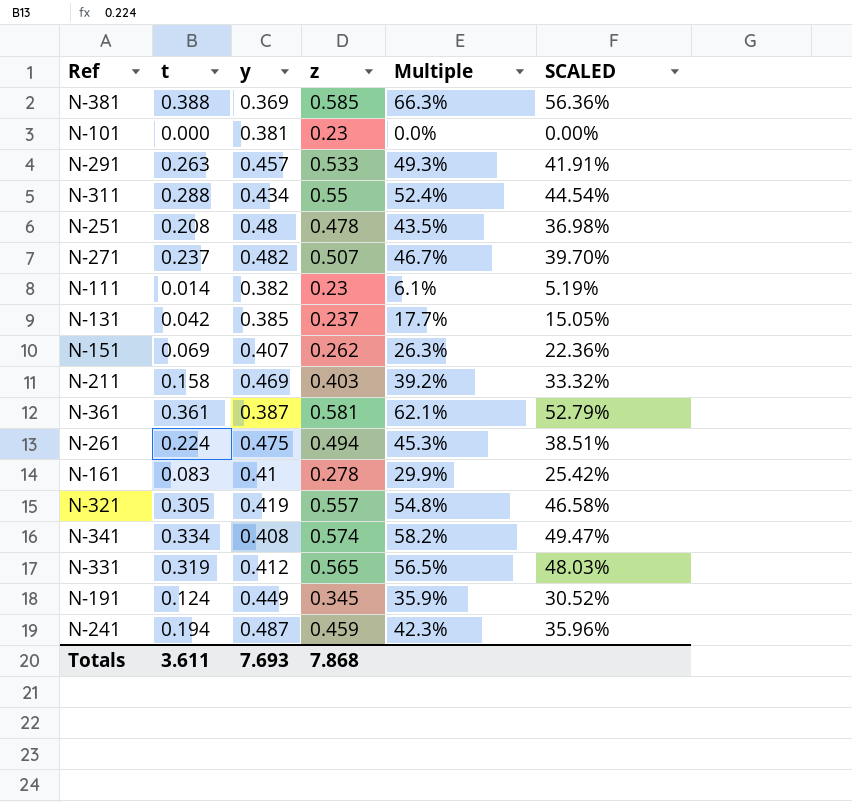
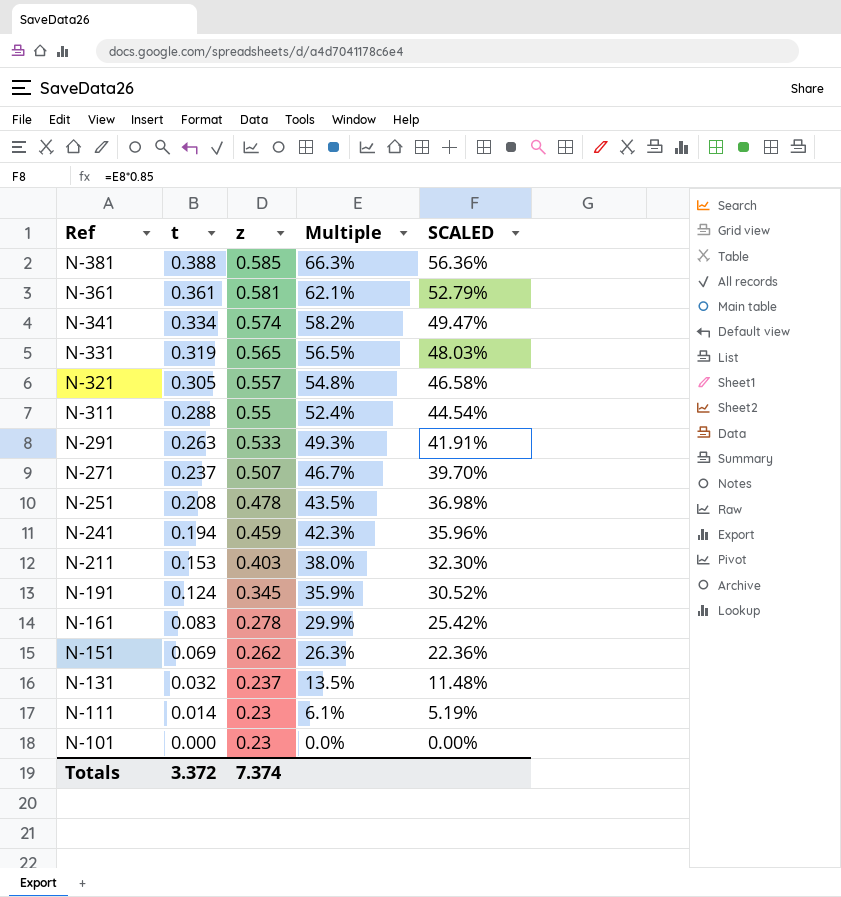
row order: none -> Ref descending
column y | position: 3 -> none
row N-261: 0.224 | 0.475 | 0.494 | 45.3% | 38.51% -> none
N-211 | t: 0.158 -> 0.153
N-211 | Multiple: 39.2% -> 38.0%
N-211 | SCALED: 33.32% -> 32.30%
N-131 | t: 0.042 -> 0.032
N-131 | Multiple: 17.7% -> 13.5%
N-131 | SCALED: 15.05% -> 11.48%
Totals | t: 3.611 -> 3.372
Totals | z: 7.868 -> 7.374

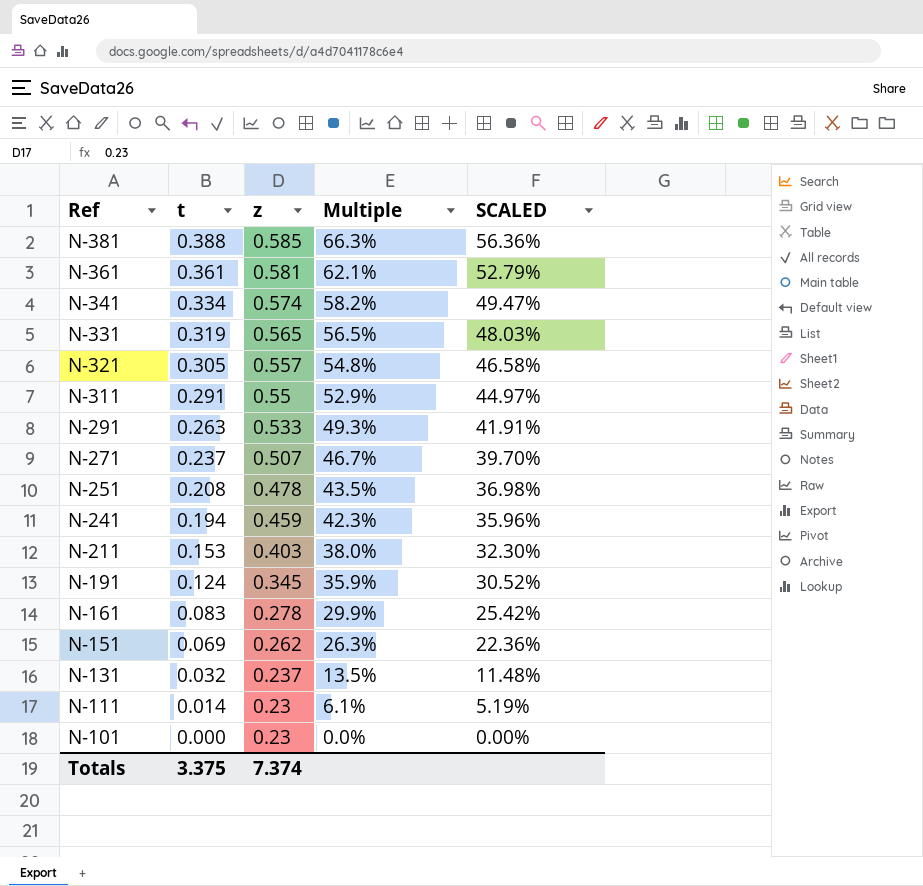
N-311 | t: 0.288 -> 0.291
N-311 | Multiple: 52.4% -> 52.9%
N-311 | SCALED: 44.54% -> 44.97%
Totals | t: 3.372 -> 3.375

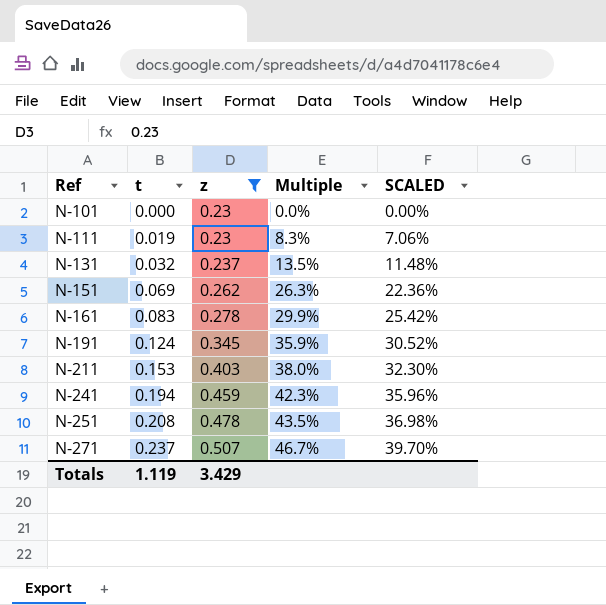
filter: none -> z <= 0.507
row order: Ref descending -> Ref ascending
N-111 | t: 0.014 -> 0.019
N-111 | Multiple: 6.1% -> 8.3%
N-111 | SCALED: 5.19% -> 7.06%
Totals | t: 3.375 -> 1.119
Totals | z: 7.374 -> 3.429

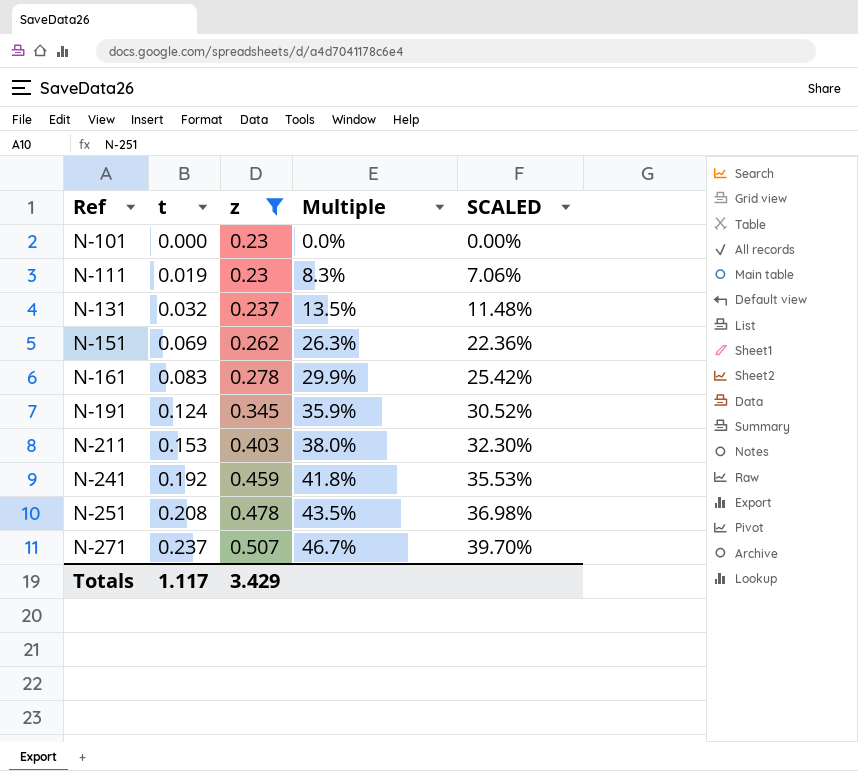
N-241 | t: 0.194 -> 0.192
N-241 | Multiple: 42.3% -> 41.8%
N-241 | SCALED: 35.96% -> 35.53%
Totals | t: 1.119 -> 1.117

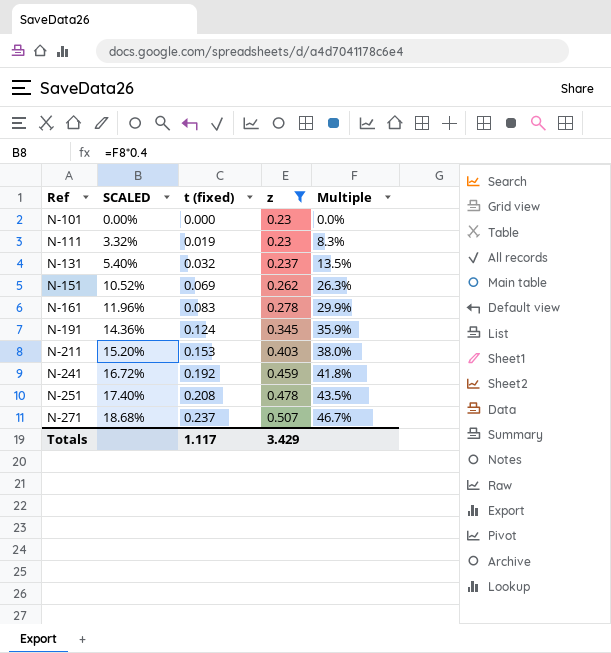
column SCALED | formula: [Multiple] * 0.85 -> [Multiple] * 0.4
column SCALED | position: 5 -> 2
column name: t -> t (fixed)

